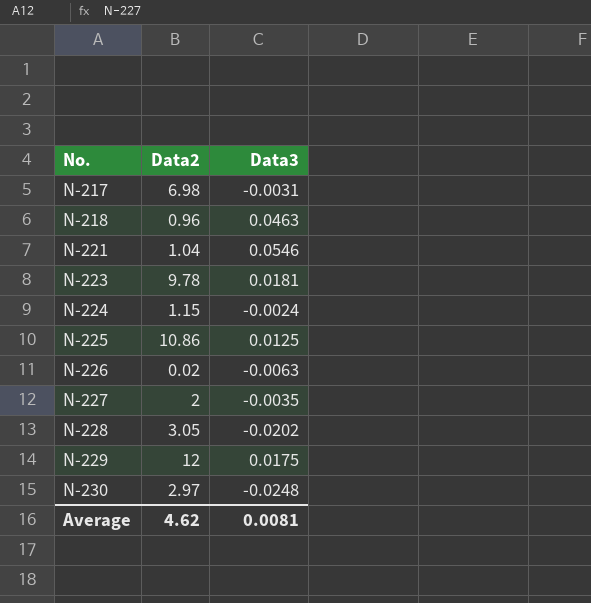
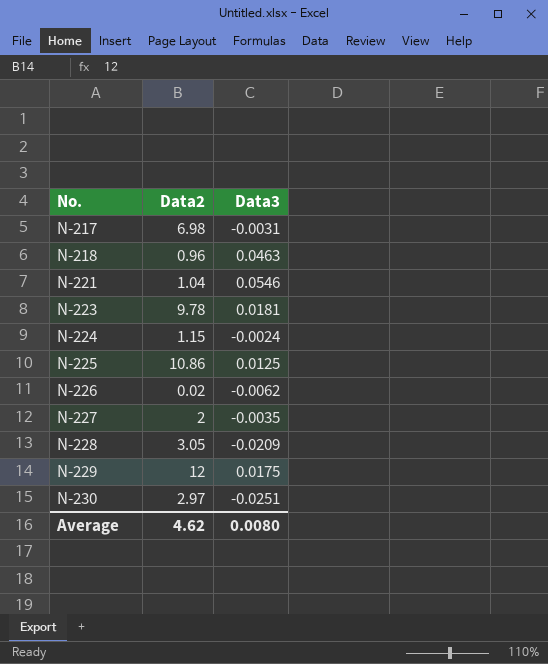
N-226 | Data3: -0.0063 -> -0.0062
N-228 | Data3: -0.0202 -> -0.0209
N-230 | Data3: -0.0248 -> -0.0251
Average | Data3: 0.0081 -> 0.0080

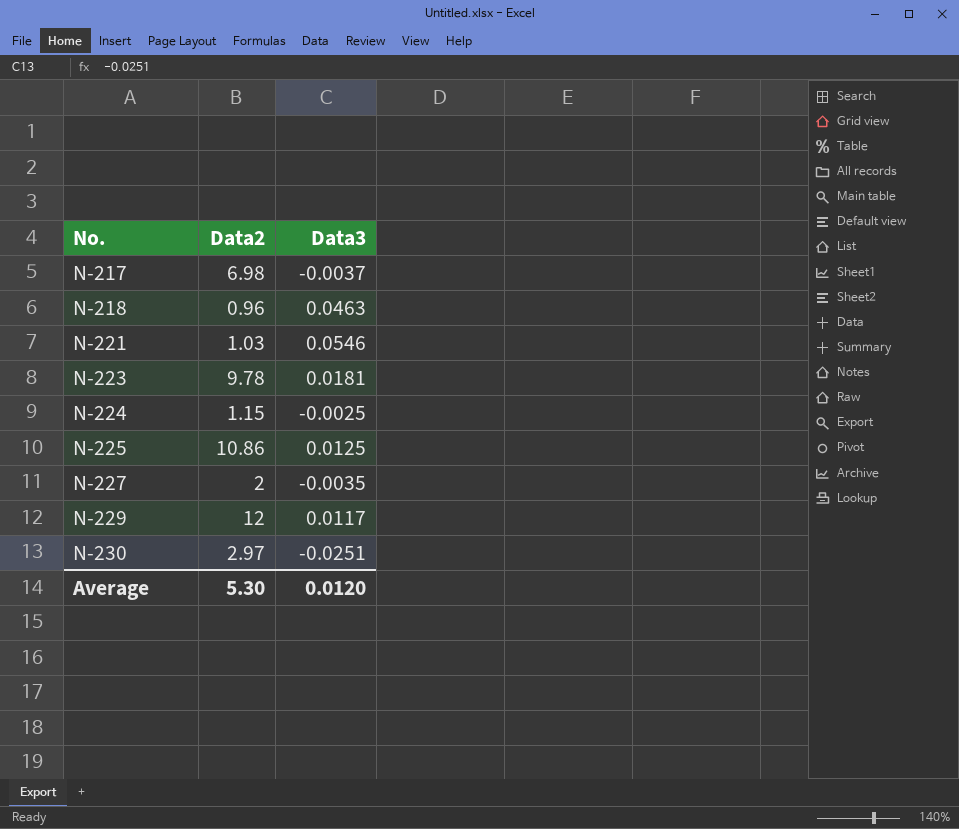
row N-226: 0.02 | -0.0062 -> none
row N-228: 3.05 | -0.0209 -> none
N-217 | Data3: -0.0031 -> -0.0037
N-221 | Data2: 1.04 -> 1.03
N-224 | Data3: -0.0024 -> -0.0025
N-229 | Data3: 0.0175 -> 0.0117
Average | Data2: 4.62 -> 5.30
Average | Data3: 0.0080 -> 0.0120

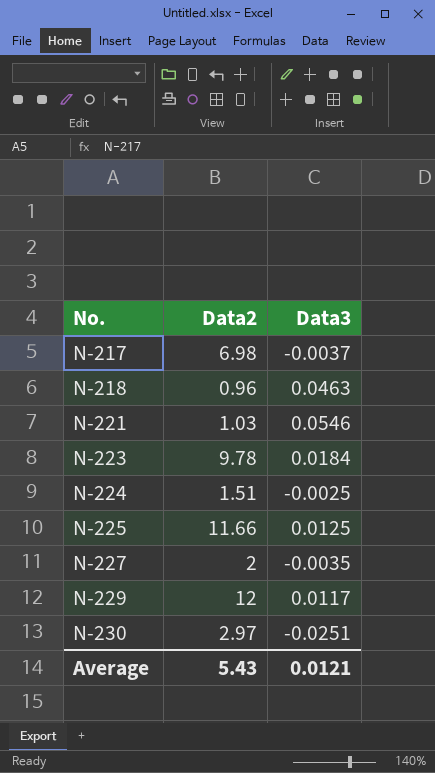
N-223 | Data3: 0.0181 -> 0.0184
N-224 | Data2: 1.15 -> 1.51
N-225 | Data2: 10.86 -> 11.66
Average | Data2: 5.30 -> 5.43
Average | Data3: 0.0120 -> 0.0121

